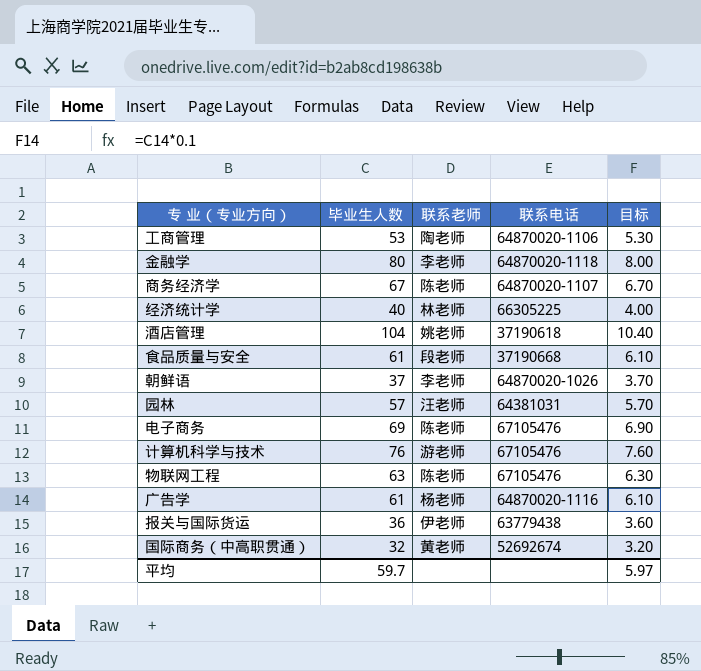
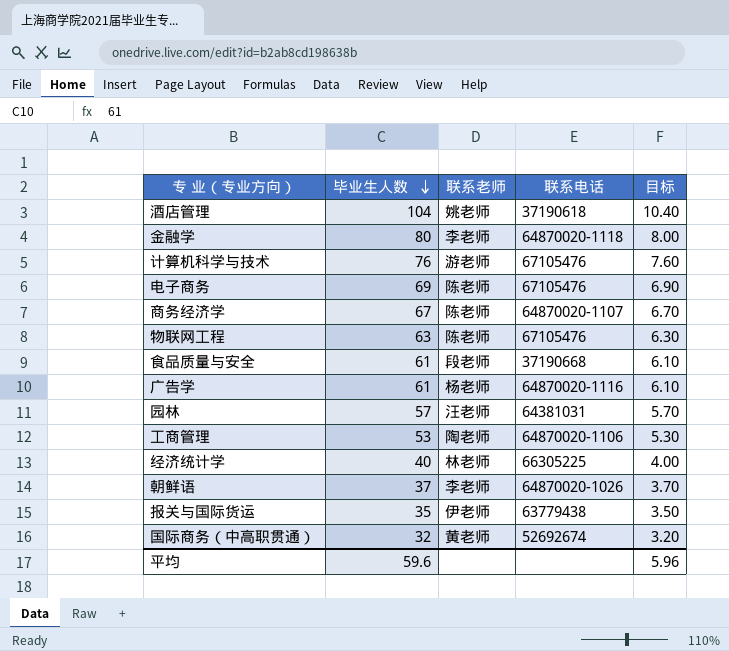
row order: none -> 毕业生人数 descending
报关与国际货运 | 毕业生人数: 36 -> 35
报关与国际货运 | 目标: 3.60 -> 3.50
平均 | 毕业生人数: 59.7 -> 59.6
平均 | 目标: 5.97 -> 5.96

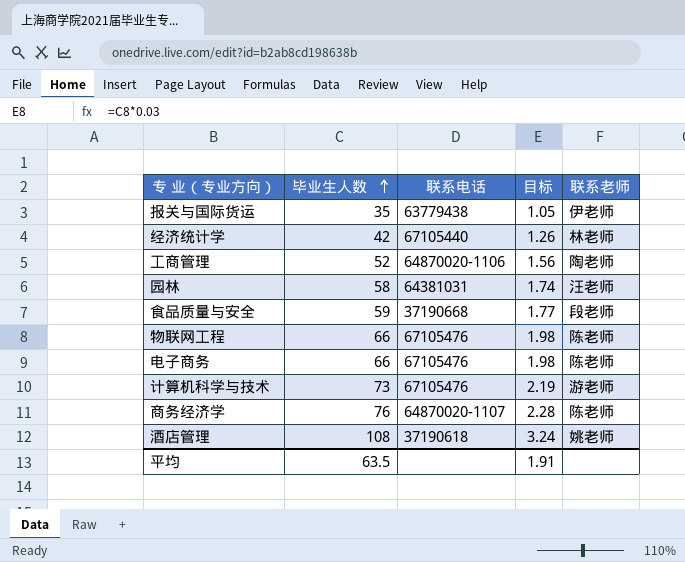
row order: 毕业生人数 descending -> 毕业生人数 ascending
column 目标 | formula: [毕业生人数] * 0.1 -> [毕业生人数] * 0.03
column 联系老师 | position: 3 -> 5
row 金融学: 80 | 李老师 | 64870020-1118 | 8.00 -> none
row 广告学: 61 | 杨老师 | 64870020-1116 | 6.10 -> none
row 朝鲜语: 37 | 李老师 | 64870020-1026 | 3.70 -> none
row 国际商务（中高职贯通）: 32 | 黄老师 | 52692674 | 3.20 -> none
经济统计学 | 毕业生人数: 40 -> 42
经济统计学 | 联系电话: 66305225 -> 67105440
工商管理 | 毕业生人数: 53 -> 52
园林 | 毕业生人数: 57 -> 58
食品质量与安全 | 毕业生人数: 61 -> 59
物联网工程 | 毕业生人数: 63 -> 66
电子商务 | 毕业生人数: 69 -> 66
计算机科学与技术 | 毕业生人数: 76 -> 73
商务经济学 | 毕业生人数: 67 -> 76
酒店管理 | 毕业生人数: 104 -> 108
平均 | 毕业生人数: 59.6 -> 63.5
平均 | 目标: 5.96 -> 1.91

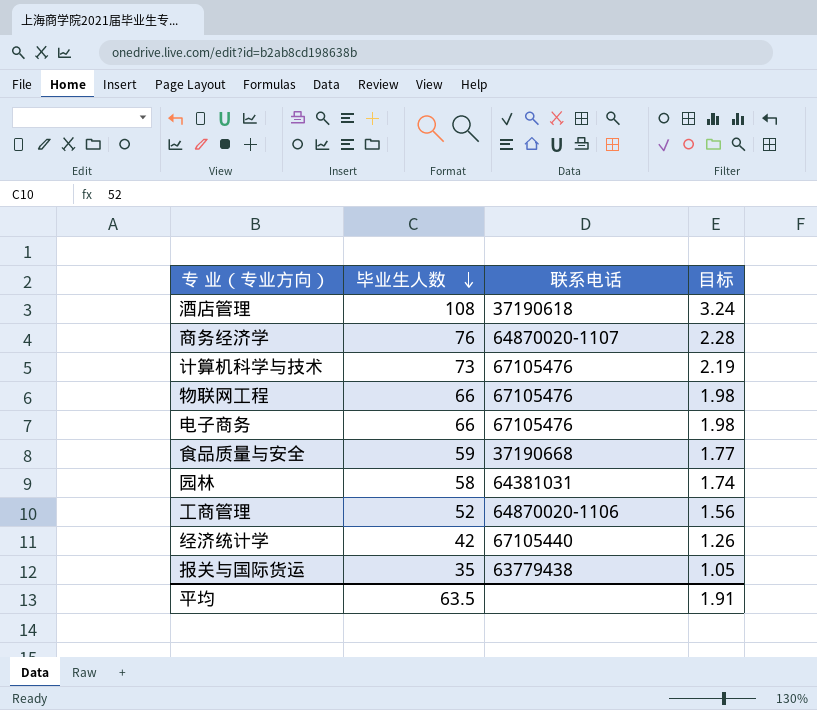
row order: 毕业生人数 ascending -> 毕业生人数 descending
column 联系老师 | position: 5 -> none

